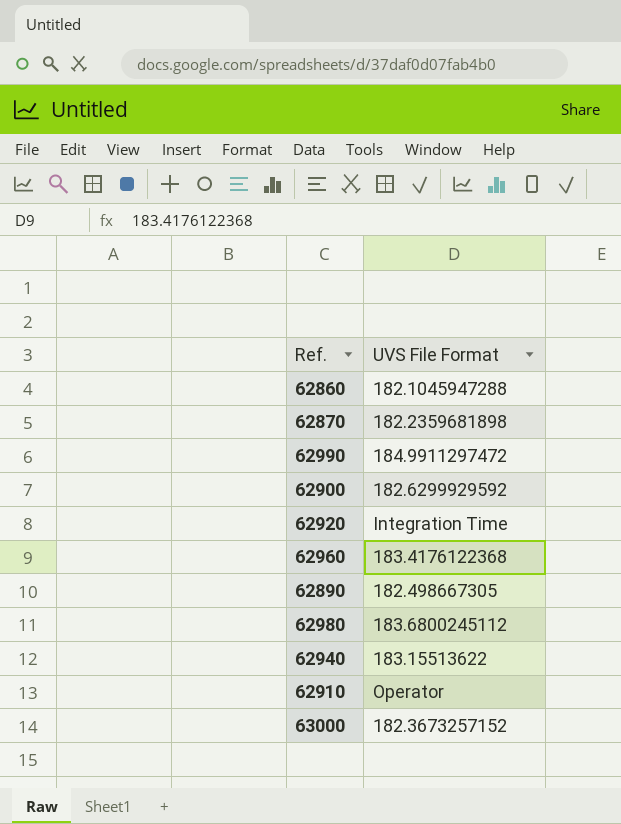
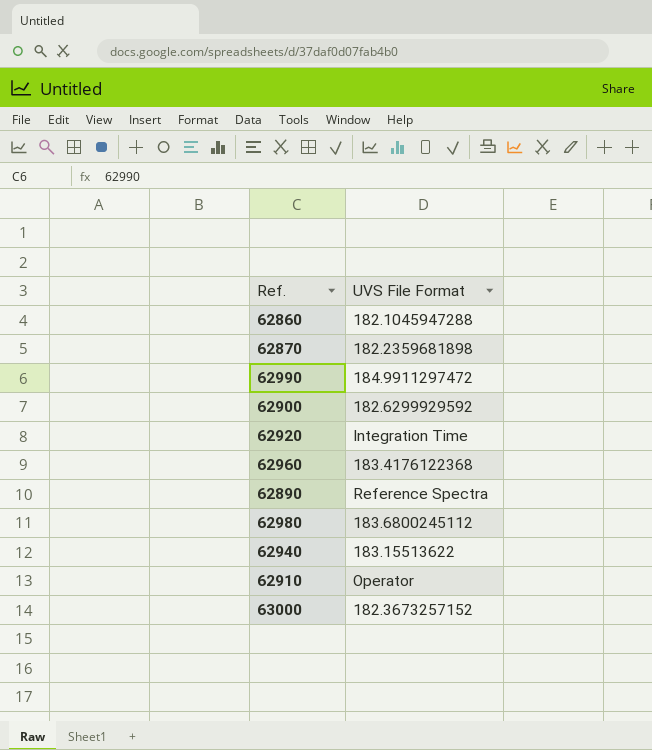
62890 | UVS File Format: 182.498667305 -> Reference Spectra

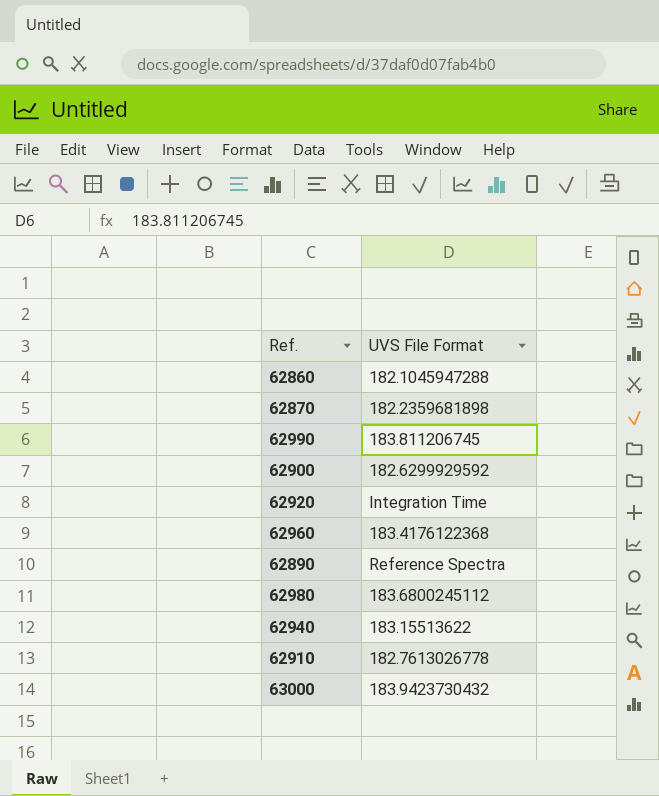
62990 | UVS File Format: 184.9911297472 -> 183.811206745
62910 | UVS File Format: Operator -> 182.7613026778
63000 | UVS File Format: 182.3673257152 -> 183.9423730432

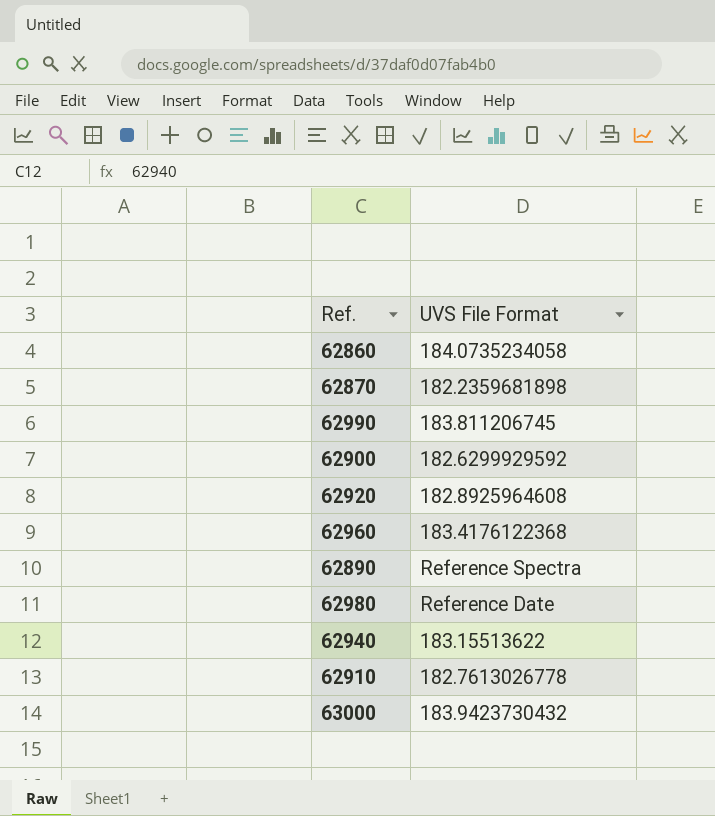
62860 | UVS File Format: 182.1045947288 -> 184.0735234058
62920 | UVS File Format: Integration Time -> 182.8925964608
62980 | UVS File Format: 183.6800245112 -> Reference Date

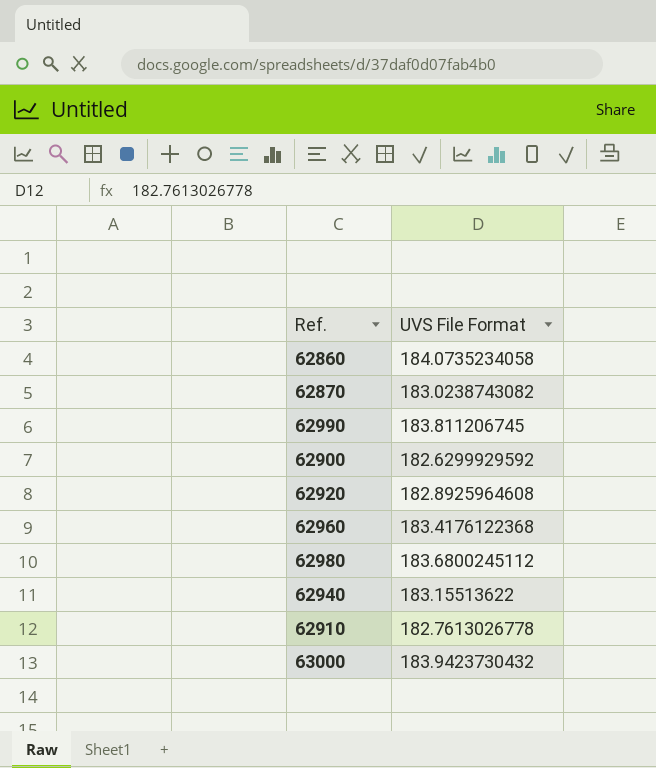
row 62890: Reference Spectra -> none
62870 | UVS File Format: 182.2359681898 -> 183.0238743082
62980 | UVS File Format: Reference Date -> 183.6800245112

